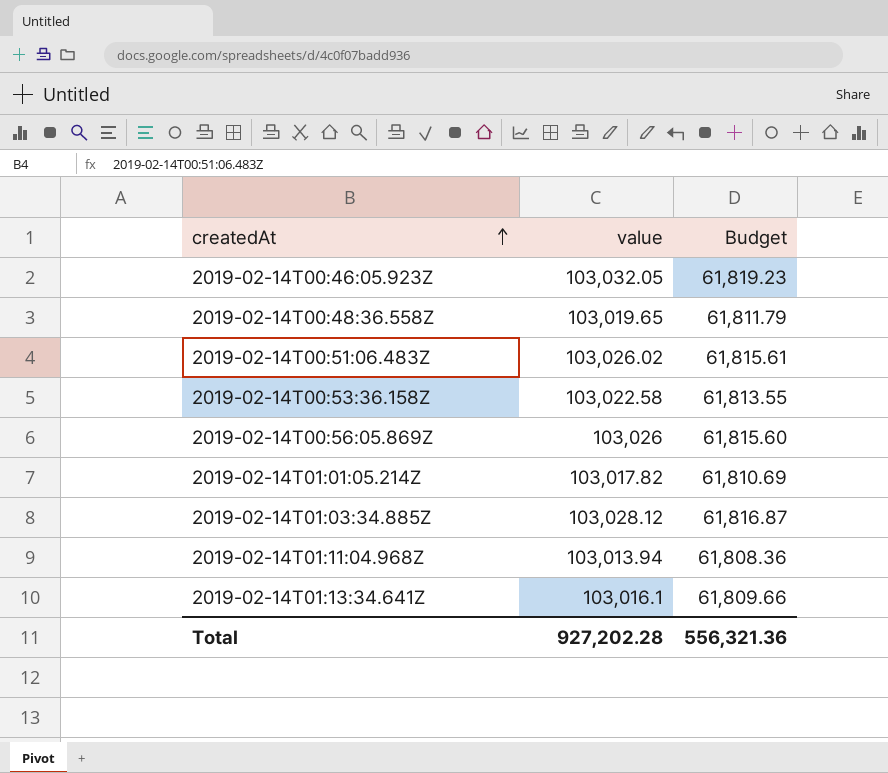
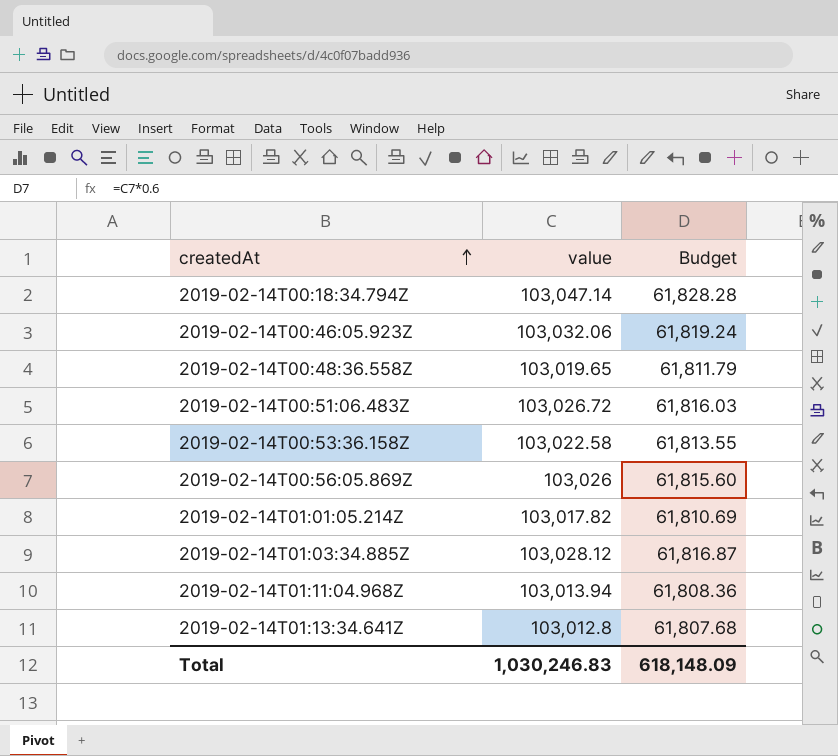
row 2019-02-14T00:18:34.794Z: none -> 103,047.14 | 61,828.28
2019-02-14T00:46:05.923Z | value: 103,032.05 -> 103,032.06
2019-02-14T00:46:05.923Z | Budget: 61,819.23 -> 61,819.24
2019-02-14T00:51:06.483Z | value: 103,026.02 -> 103,026.72
2019-02-14T00:51:06.483Z | Budget: 61,815.61 -> 61,816.03
2019-02-14T01:13:34.641Z | value: 103,016.1 -> 103,012.8
2019-02-14T01:13:34.641Z | Budget: 61,809.66 -> 61,807.68
Total | value: 927,202.28 -> 1,030,246.83
Total | Budget: 556,321.36 -> 618,148.09

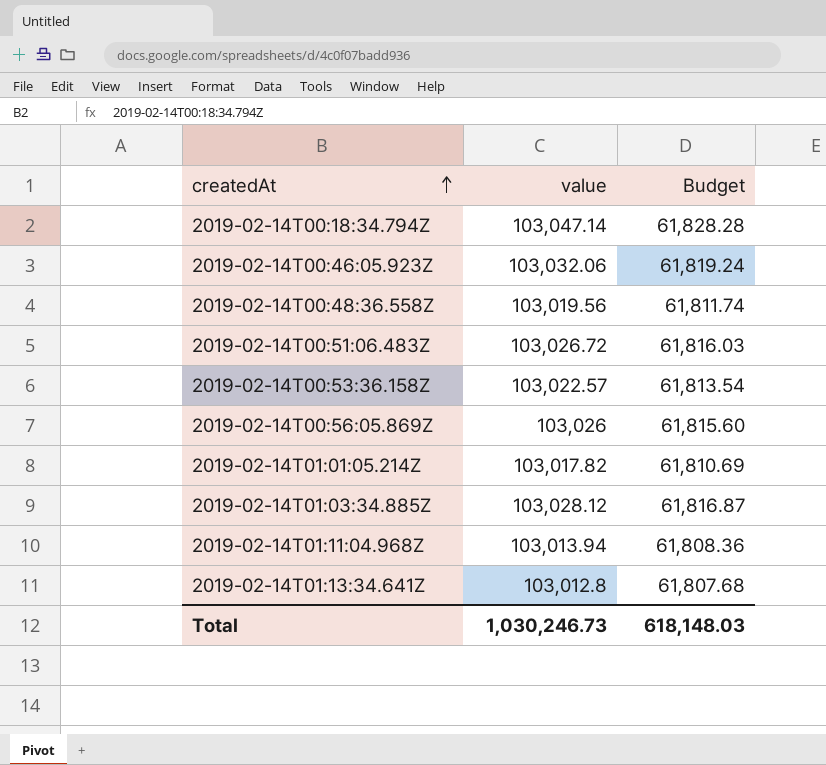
2019-02-14T00:48:36.558Z | value: 103,019.65 -> 103,019.56
2019-02-14T00:48:36.558Z | Budget: 61,811.79 -> 61,811.74
2019-02-14T00:53:36.158Z | value: 103,022.58 -> 103,022.57
2019-02-14T00:53:36.158Z | Budget: 61,813.55 -> 61,813.54
Total | value: 1,030,246.83 -> 1,030,246.73
Total | Budget: 618,148.09 -> 618,148.03

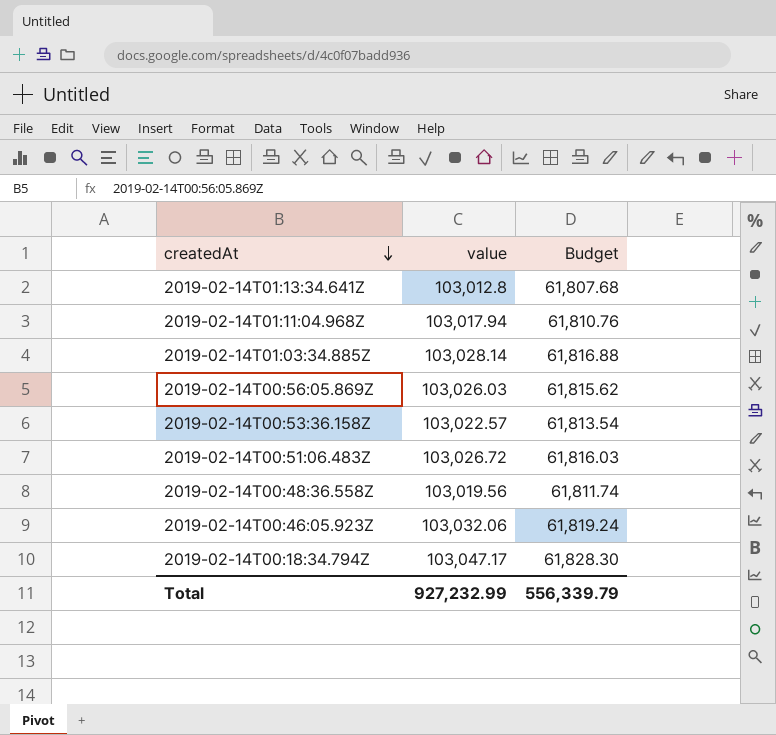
row order: createdAt ascending -> createdAt descending
row 2019-02-14T01:01:05.214Z: 103,017.82 | 61,810.69 -> none
2019-02-14T01:11:04.968Z | value: 103,013.94 -> 103,017.94
2019-02-14T01:11:04.968Z | Budget: 61,808.36 -> 61,810.76
2019-02-14T01:03:34.885Z | value: 103,028.12 -> 103,028.14
2019-02-14T01:03:34.885Z | Budget: 61,816.87 -> 61,816.88
2019-02-14T00:56:05.869Z | value: 103,026 -> 103,026.03
2019-02-14T00:56:05.869Z | Budget: 61,815.60 -> 61,815.62
2019-02-14T00:18:34.794Z | value: 103,047.14 -> 103,047.17
2019-02-14T00:18:34.794Z | Budget: 61,828.28 -> 61,828.30
Total | value: 1,030,246.73 -> 927,232.99
Total | Budget: 618,148.03 -> 556,339.79

